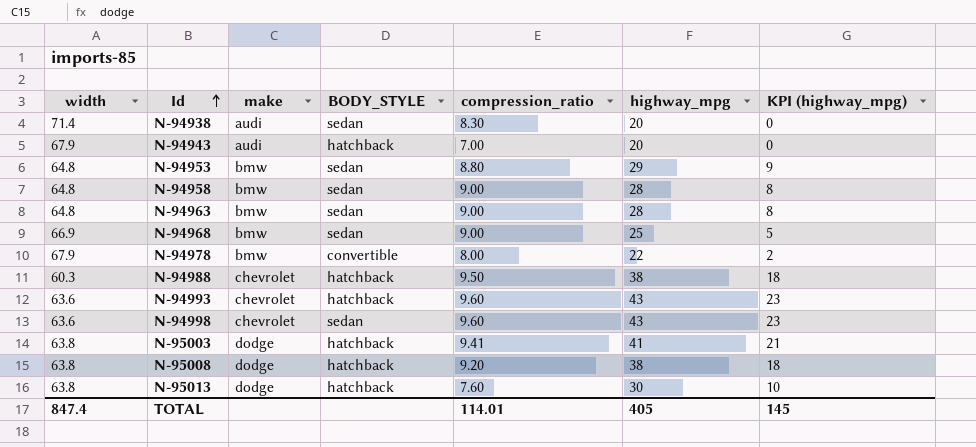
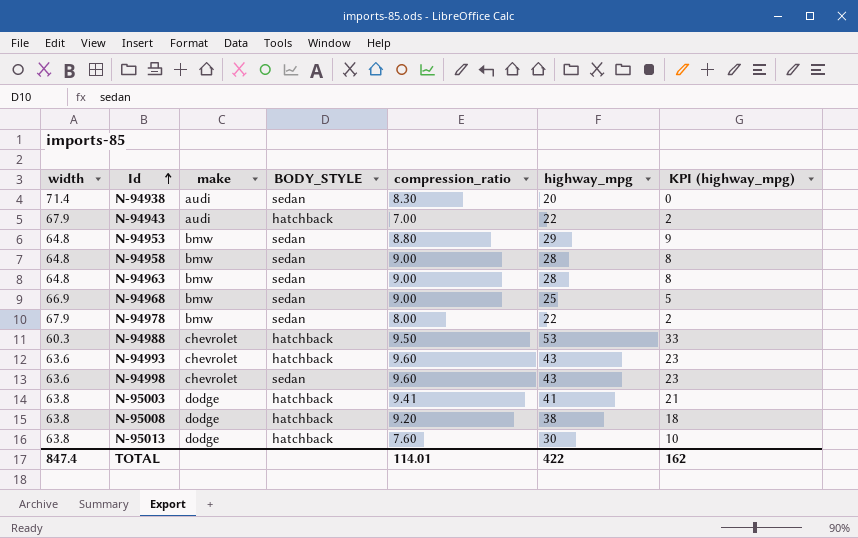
N-94943 | highway_mpg: 20 -> 22
N-94943 | KPI (highway_mpg): 0 -> 2
N-94978 | BODY_STYLE: convertible -> sedan
N-94988 | highway_mpg: 38 -> 53
N-94988 | KPI (highway_mpg): 18 -> 33
TOTAL | highway_mpg: 405 -> 422
TOTAL | KPI (highway_mpg): 145 -> 162

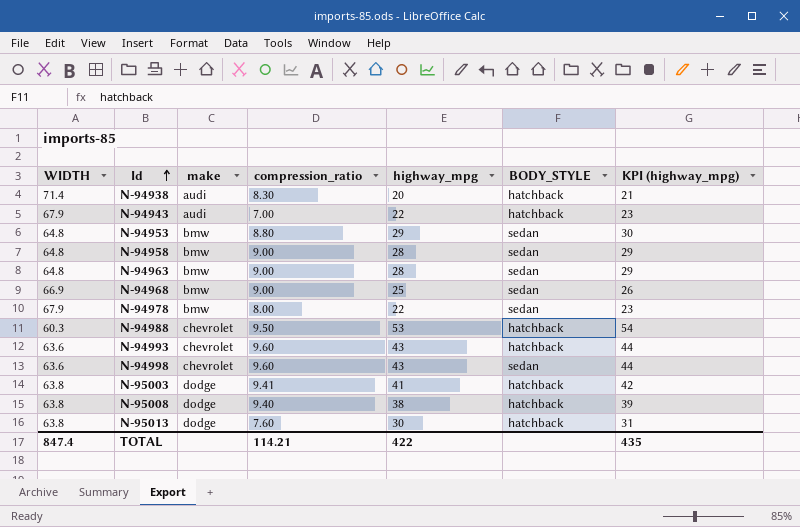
column name: width -> WIDTH
column BODY_STYLE | position: 4 -> 6
column KPI (highway_mpg) | formula: [highway_mpg] - 20 -> [highway_mpg] + 1
N-94938 | BODY_STYLE: sedan -> hatchback
N-95008 | compression_ratio: 9.20 -> 9.40
TOTAL | compression_ratio: 114.01 -> 114.21
TOTAL | KPI (highway_mpg): 162 -> 435

